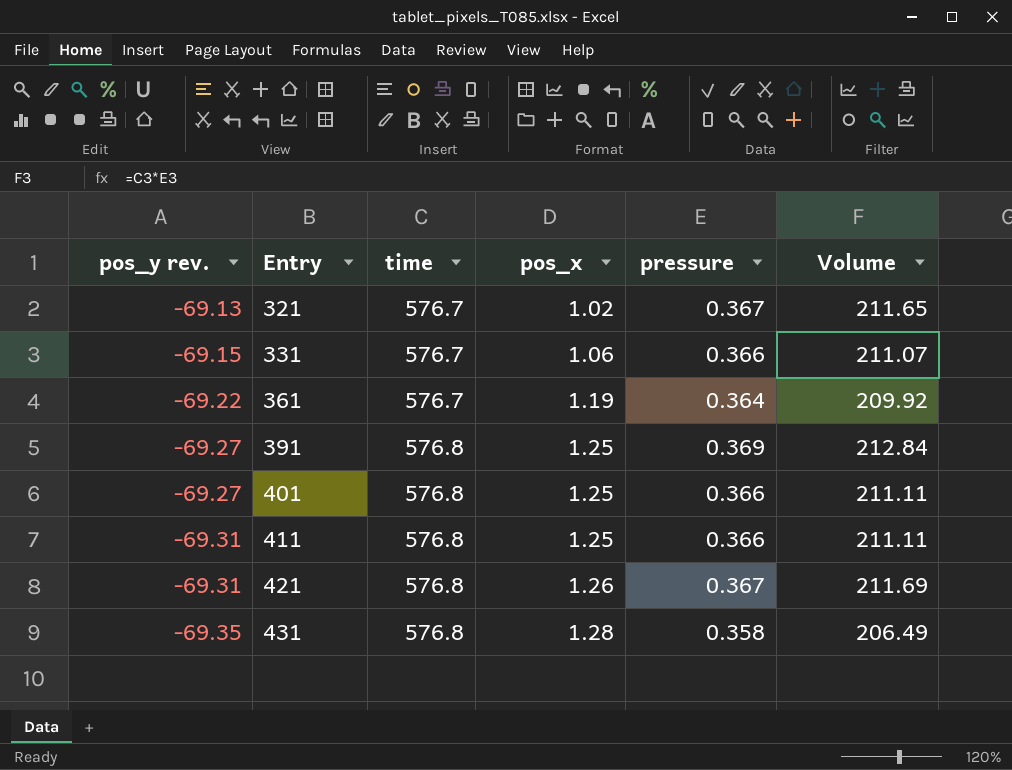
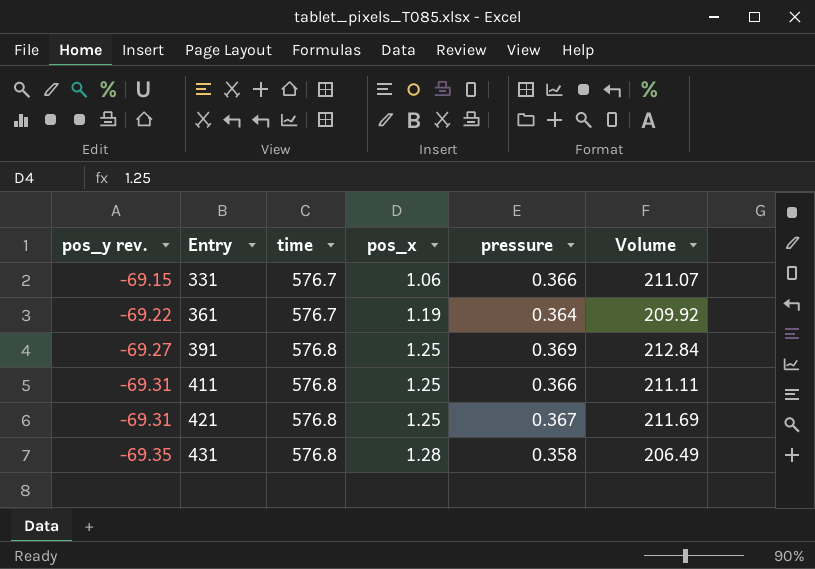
row 321: -69.13 | 576.7 | 1.02 | 0.367 | 211.65 -> none
row 401: -69.27 | 576.8 | 1.25 | 0.366 | 211.11 -> none
421 | pos_x: 1.26 -> 1.25

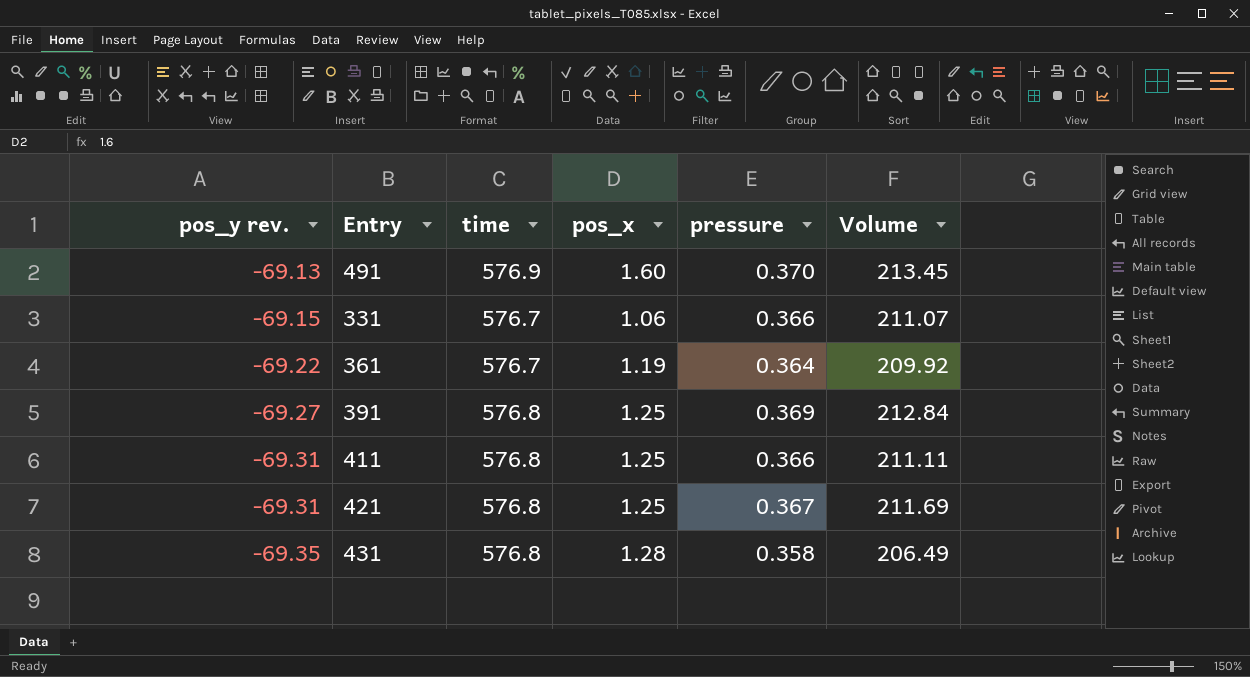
row 491: none -> -69.13 | 576.9 | 1.60 | 0.370 | 213.45

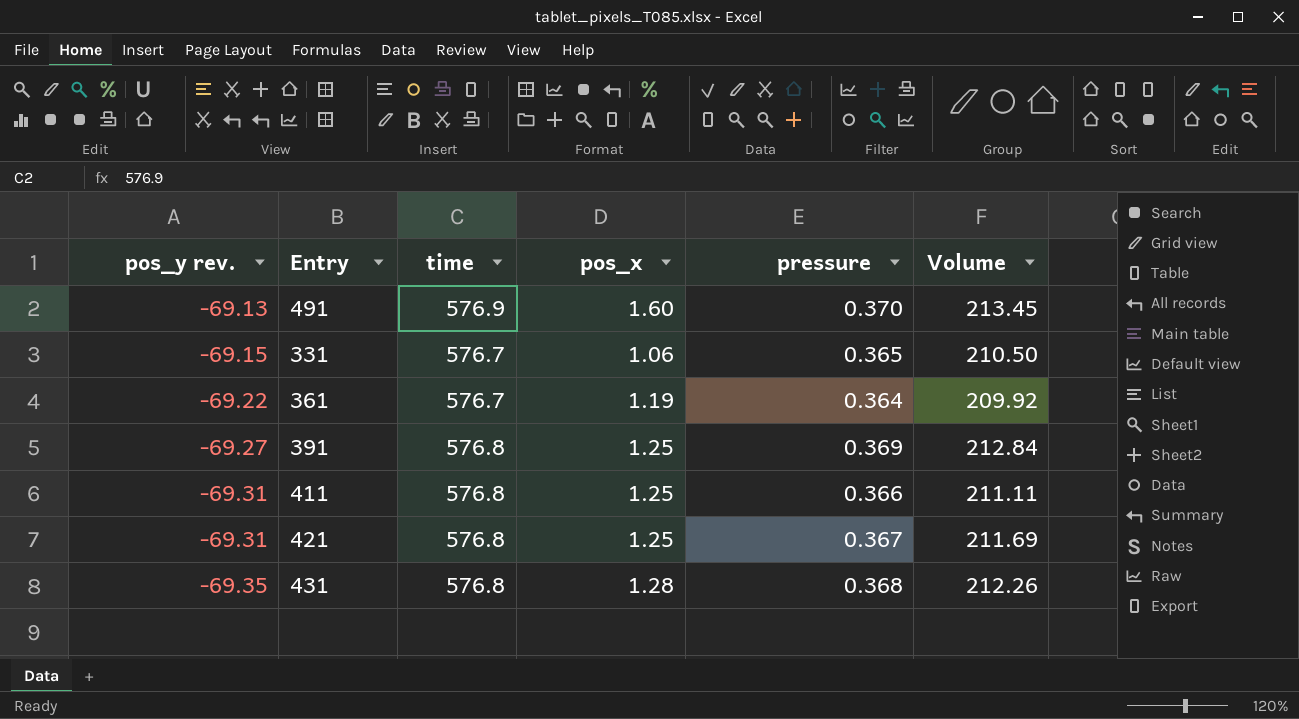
331 | pressure: 0.366 -> 0.365
331 | Volume: 211.07 -> 210.50
431 | pressure: 0.358 -> 0.368
431 | Volume: 206.49 -> 212.26

